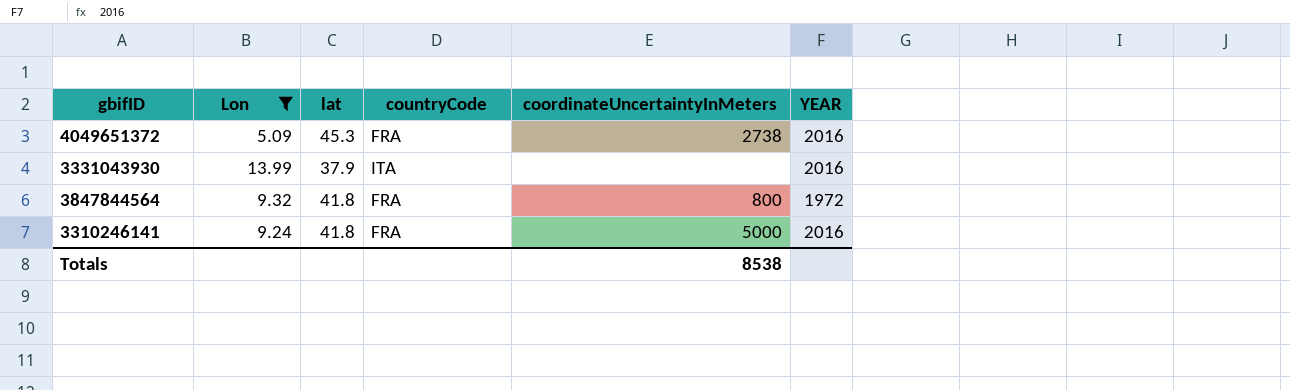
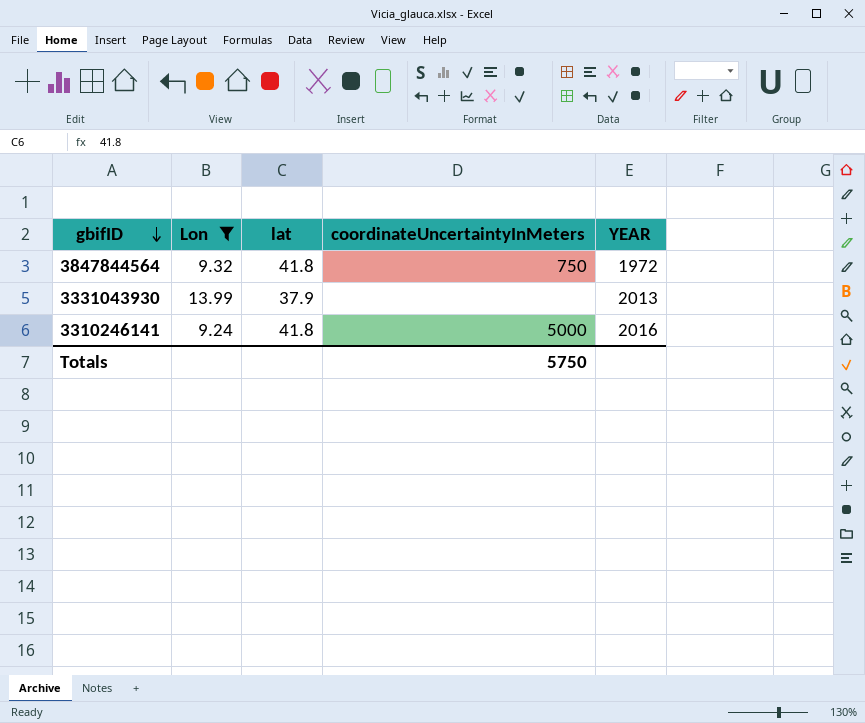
row order: none -> gbifID descending
column countryCode | position: 4 -> none
row 4049651372: 5.09 | 45.3 | FRA | 2738 | 2016 -> none
3847844564 | coordinateUncertaintyInMeters: 800 -> 750
3331043930 | YEAR: 2016 -> 2013
Totals | coordinateUncertaintyInMeters: 8538 -> 5750

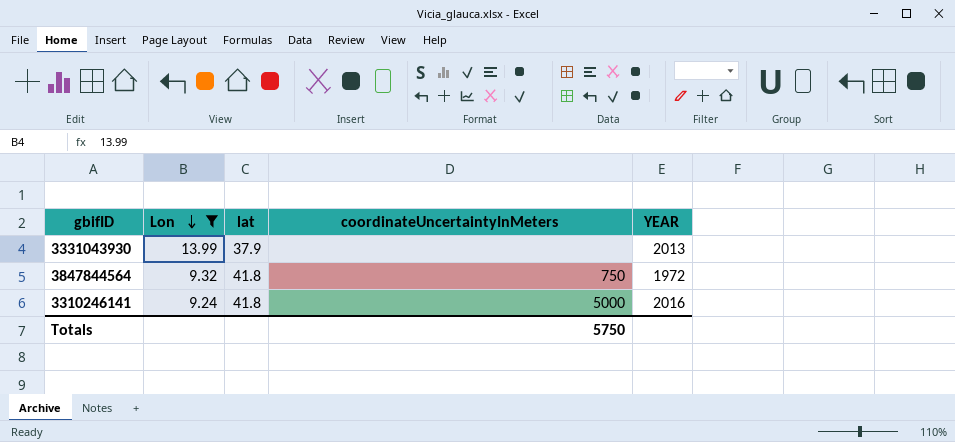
row order: gbifID descending -> Lon descending

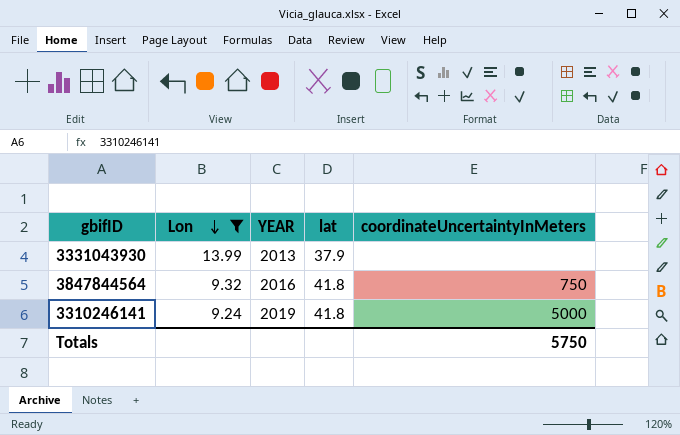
column YEAR | position: 5 -> 3
3847844564 | YEAR: 1972 -> 2016
3310246141 | YEAR: 2016 -> 2019

